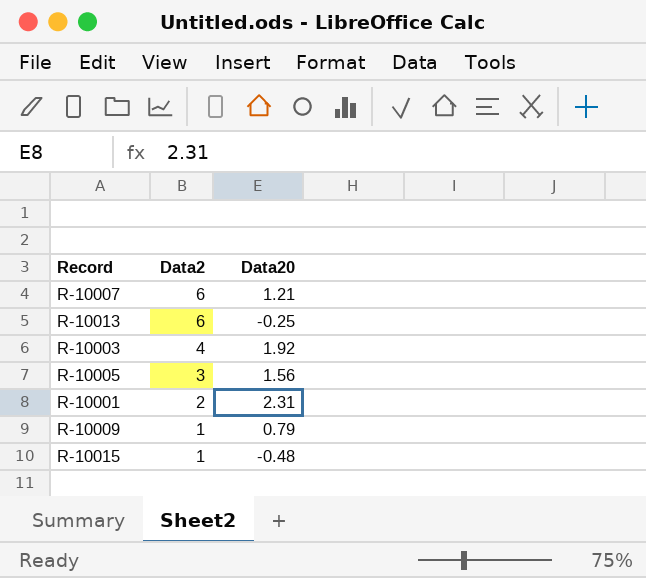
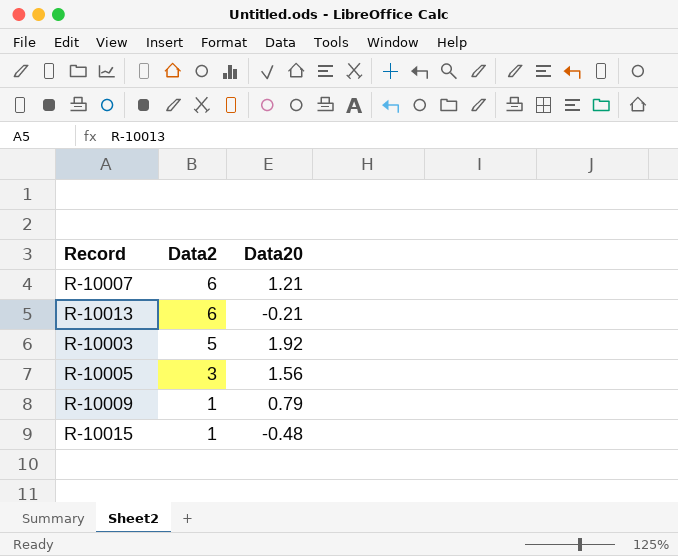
row R-10001: 2 | 2.31 -> none
R-10013 | Data20: -0.25 -> -0.21
R-10003 | Data2: 4 -> 5

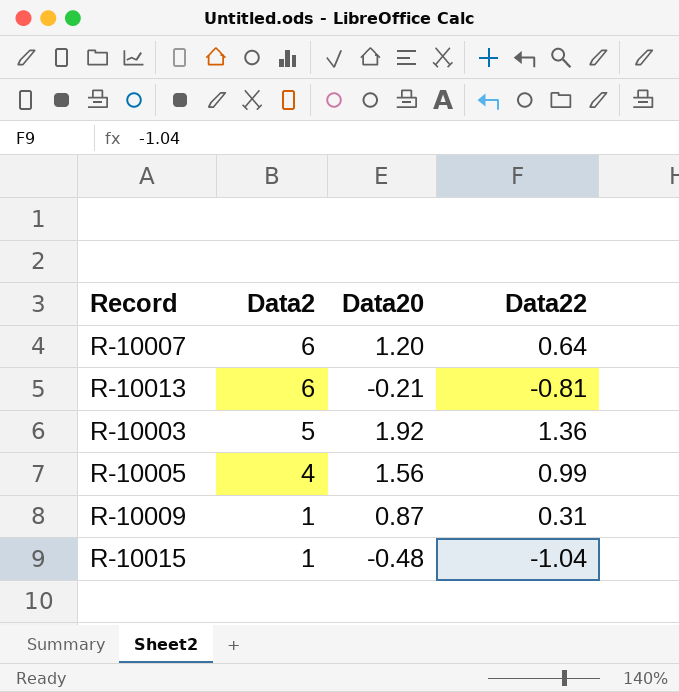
column Data22 | position: none -> 4
R-10007 | Data20: 1.21 -> 1.20
R-10005 | Data2: 3 -> 4
R-10009 | Data20: 0.79 -> 0.87

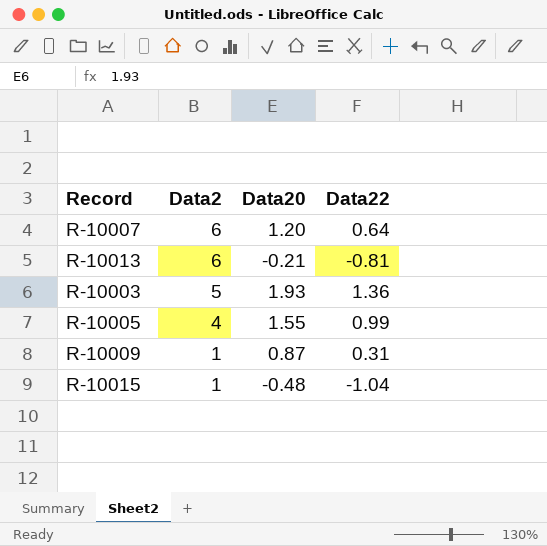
R-10003 | Data20: 1.92 -> 1.93
R-10005 | Data20: 1.56 -> 1.55

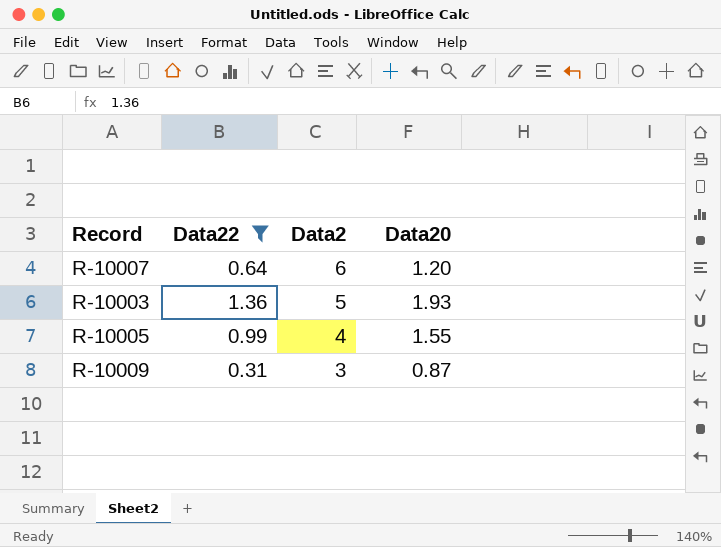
filter: none -> Data22 >= 0.31
column Data22 | position: 4 -> 2
R-10009 | Data2: 1 -> 3

